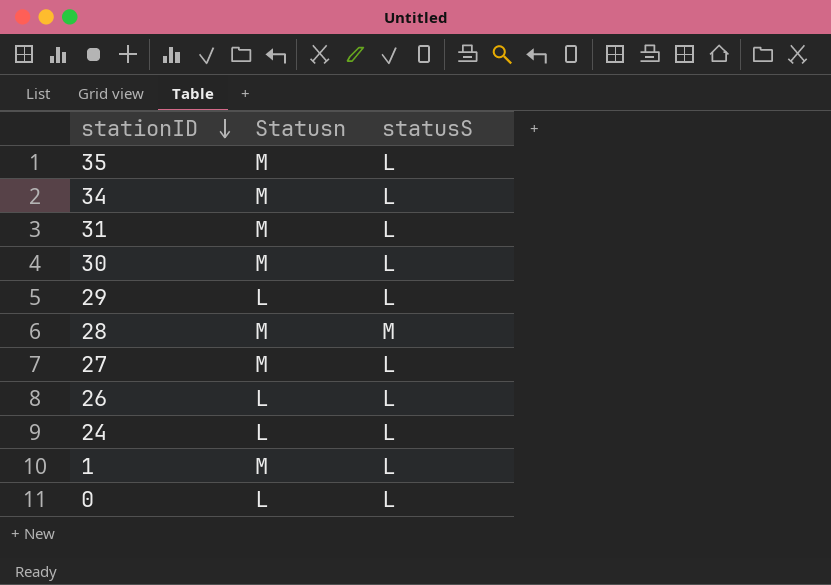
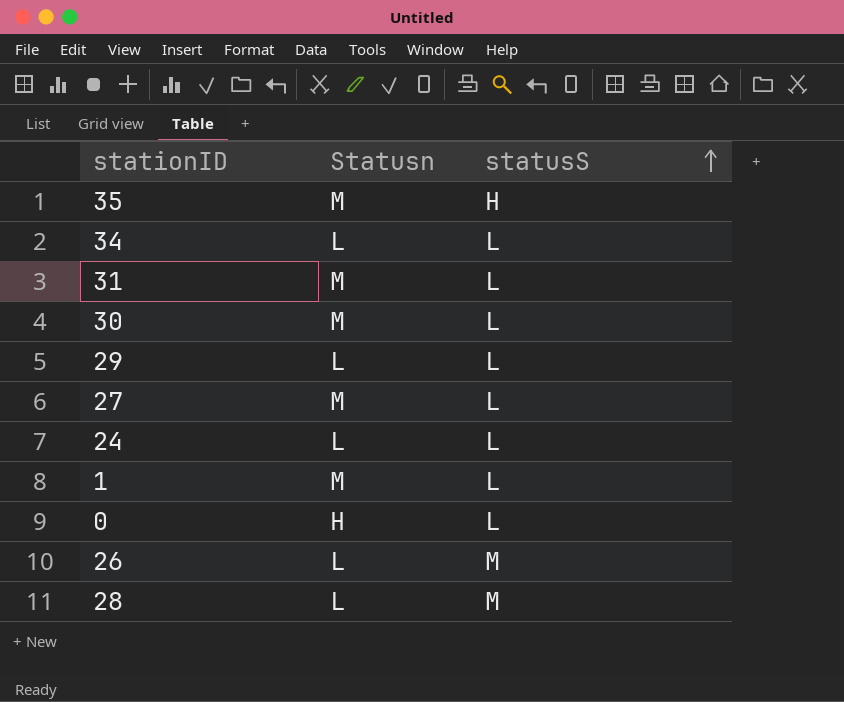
row order: stationID descending -> statusS ascending
35 | statusS: L -> H
34 | Statusn: M -> L
0 | Statusn: L -> H
26 | statusS: L -> M
28 | Statusn: M -> L

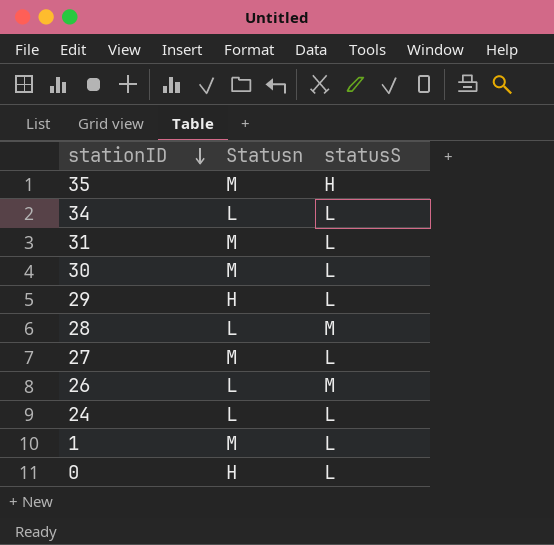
row order: statusS ascending -> stationID descending
29 | Statusn: L -> H

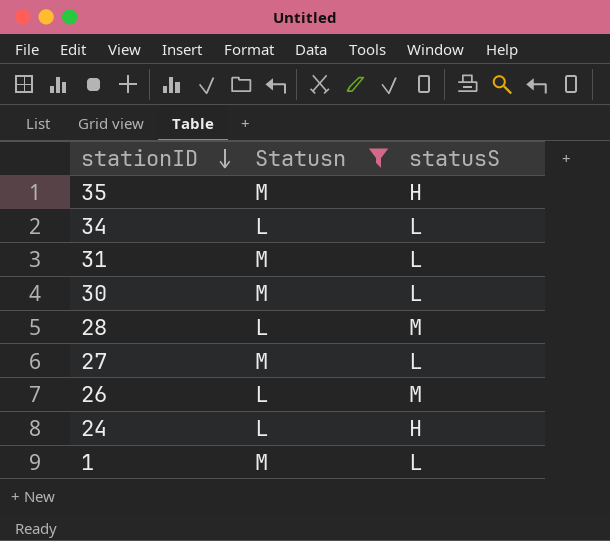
filter: none -> Statusn != H
24 | statusS: L -> H

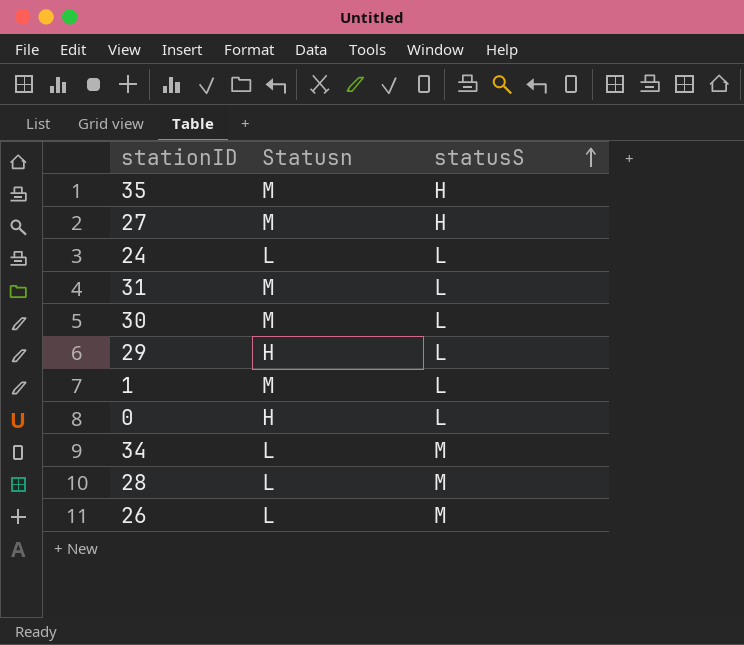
filter: Statusn != H -> none
row order: stationID descending -> statusS ascending
27 | statusS: L -> H
24 | statusS: H -> L
34 | statusS: L -> M

